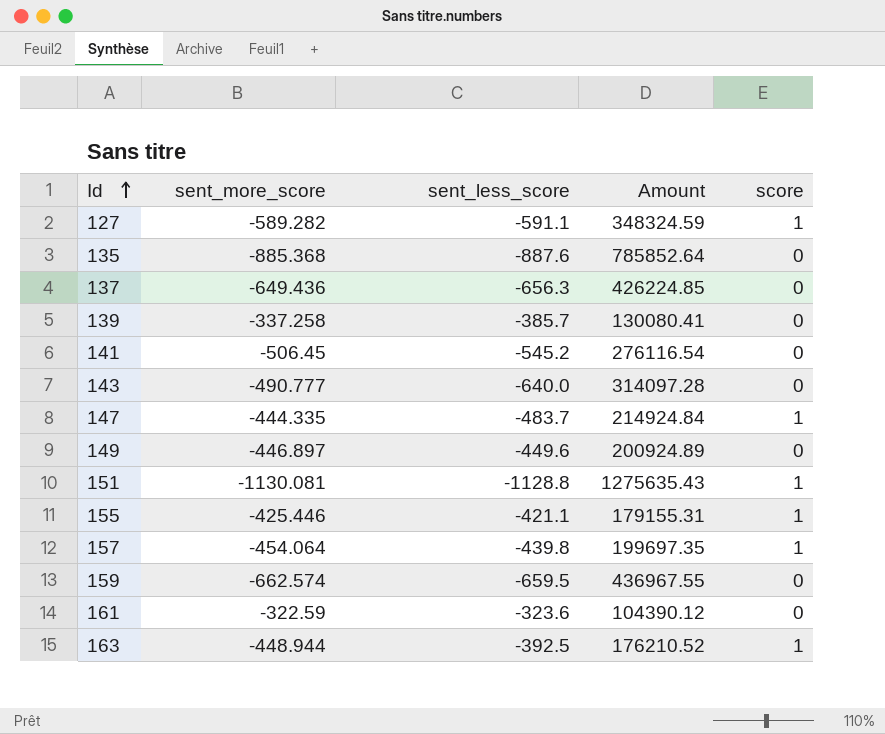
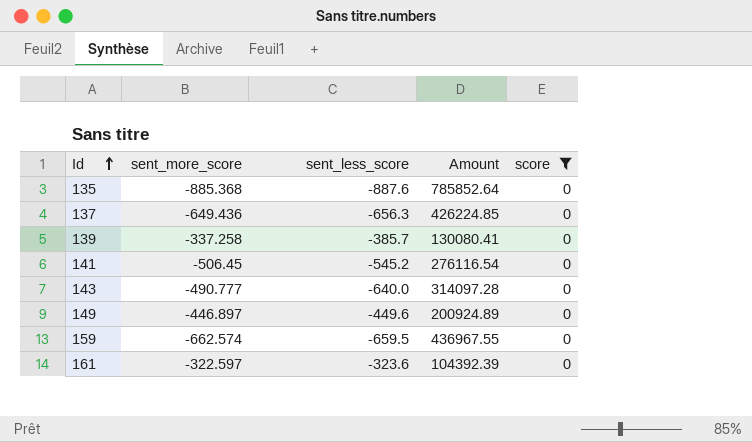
filter: none -> score = 0
161 | sent_more_score: -322.59 -> -322.597
161 | Amount: 104390.12 -> 104392.39

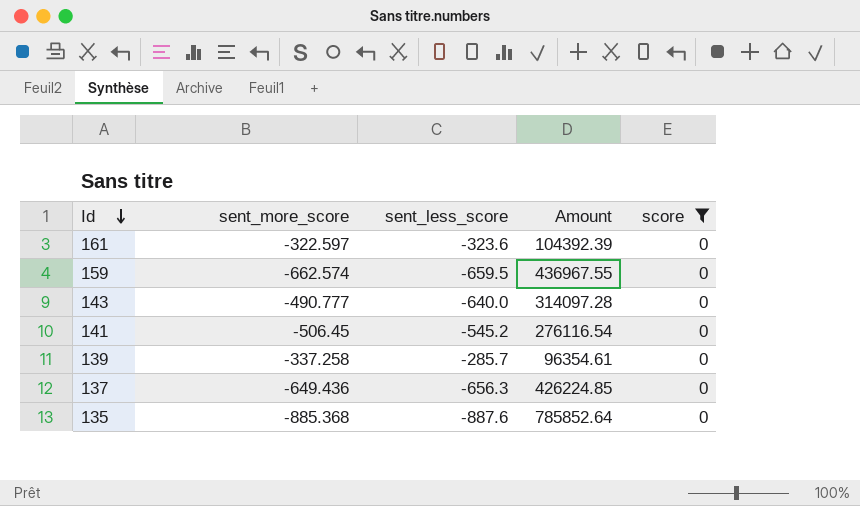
row order: Id ascending -> Id descending
row 149: -446.897 | -449.6 | 200924.89 | 0 -> none
139 | sent_less_score: -385.7 -> -285.7
139 | Amount: 130080.41 -> 96354.61

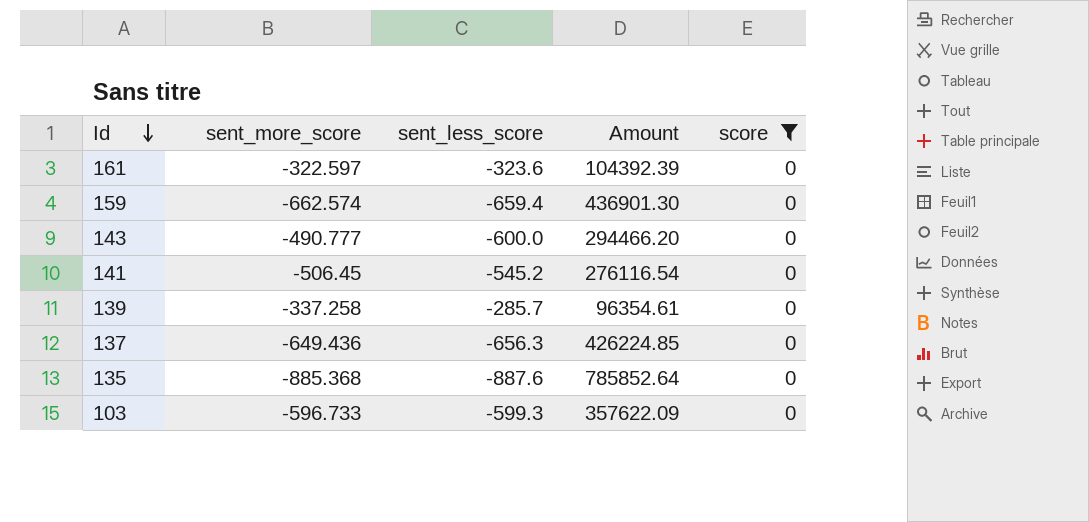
159 | sent_less_score: -659.5 -> -659.4
159 | Amount: 436967.55 -> 436901.30
143 | sent_less_score: -640.0 -> -600.0
143 | Amount: 314097.28 -> 294466.20
row 103: none -> -596.733 | -599.3 | 357622.09 | 0

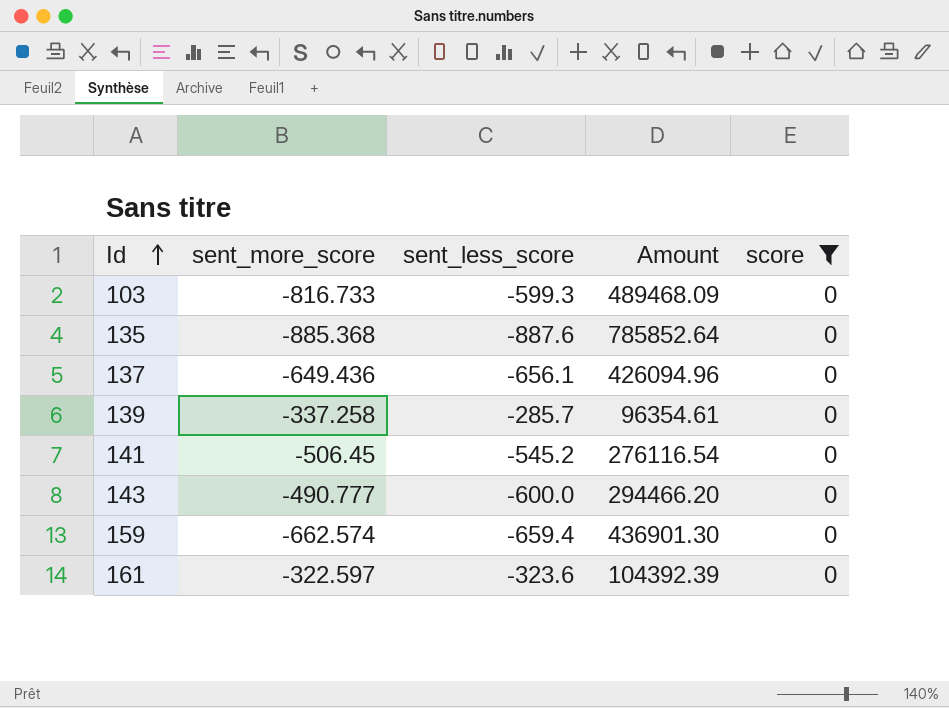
row order: Id descending -> Id ascending
103 | sent_more_score: -596.733 -> -816.733
103 | Amount: 357622.09 -> 489468.09
137 | sent_less_score: -656.3 -> -656.1
137 | Amount: 426224.85 -> 426094.96

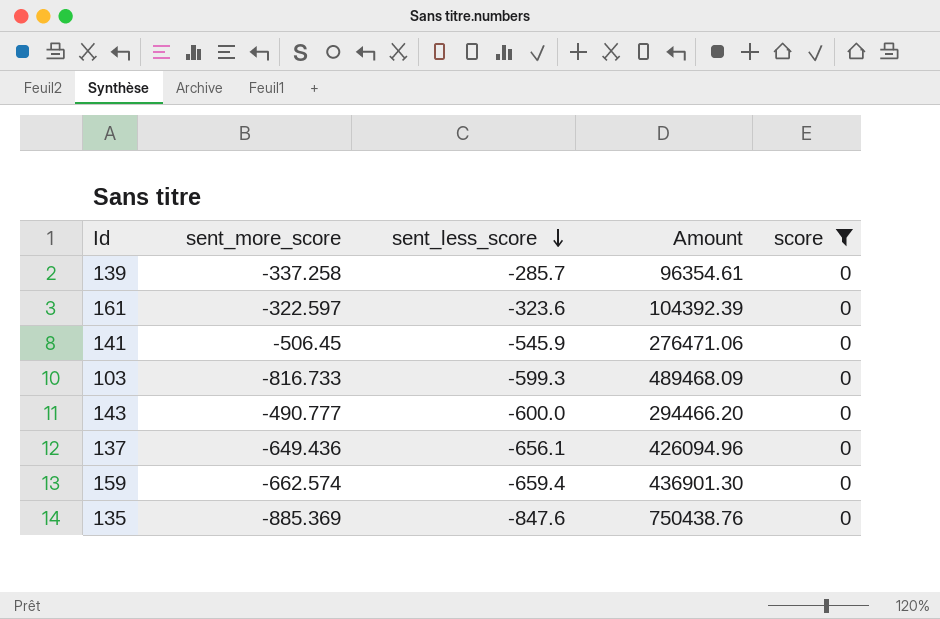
row order: Id ascending -> sent_less_score descending
141 | sent_less_score: -545.2 -> -545.9
141 | Amount: 276116.54 -> 276471.06
135 | sent_more_score: -885.368 -> -885.369
135 | sent_less_score: -887.6 -> -847.6
135 | Amount: 785852.64 -> 750438.76

